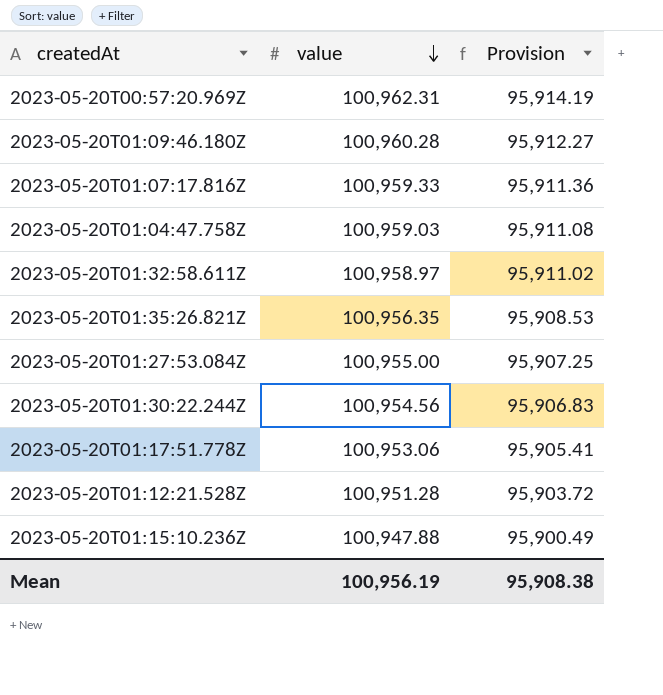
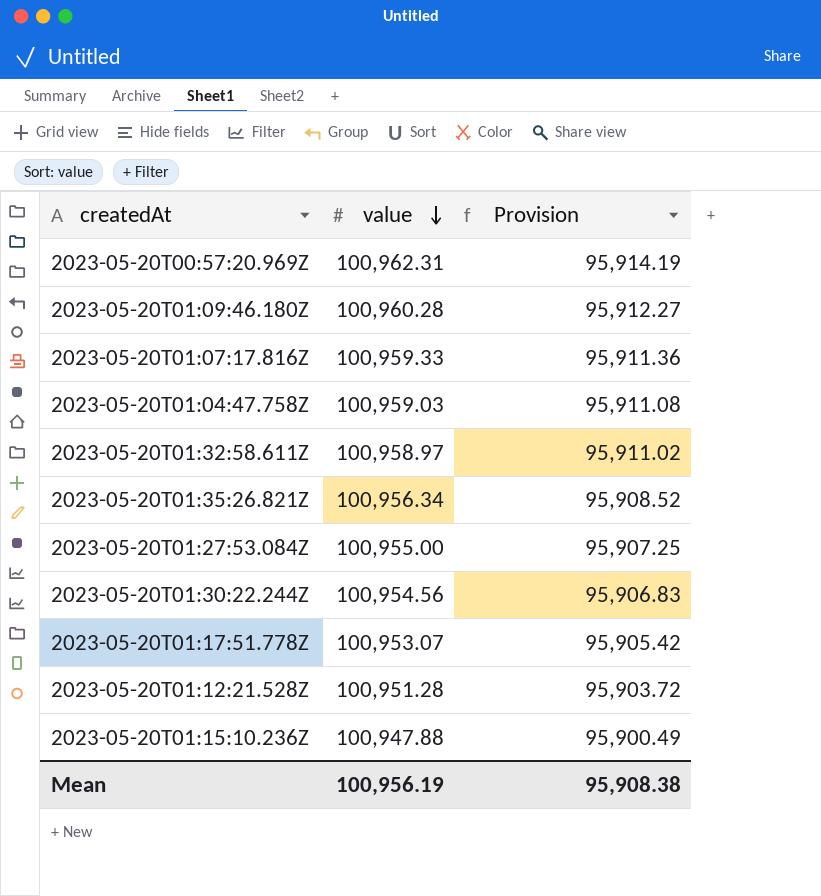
2023-05-20T01:35:26.821Z | value: 100,956.35 -> 100,956.34
2023-05-20T01:35:26.821Z | Provision: 95,908.53 -> 95,908.52
2023-05-20T01:17:51.778Z | value: 100,953.06 -> 100,953.07
2023-05-20T01:17:51.778Z | Provision: 95,905.41 -> 95,905.42

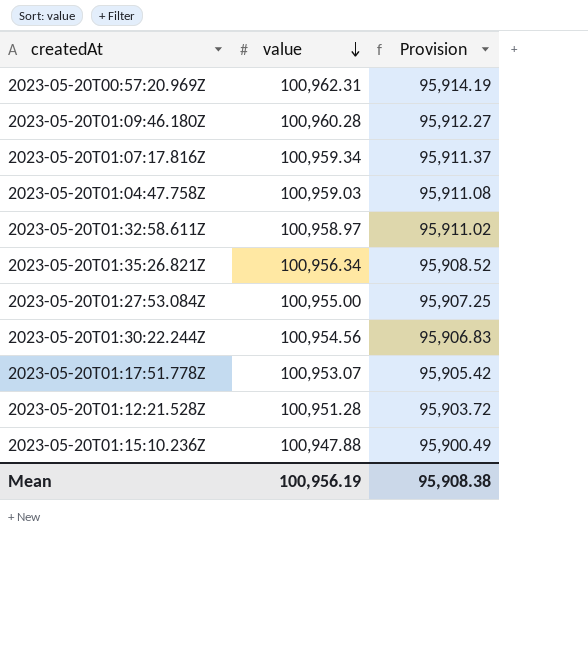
2023-05-20T01:07:17.816Z | value: 100,959.33 -> 100,959.34
2023-05-20T01:07:17.816Z | Provision: 95,911.36 -> 95,911.37

